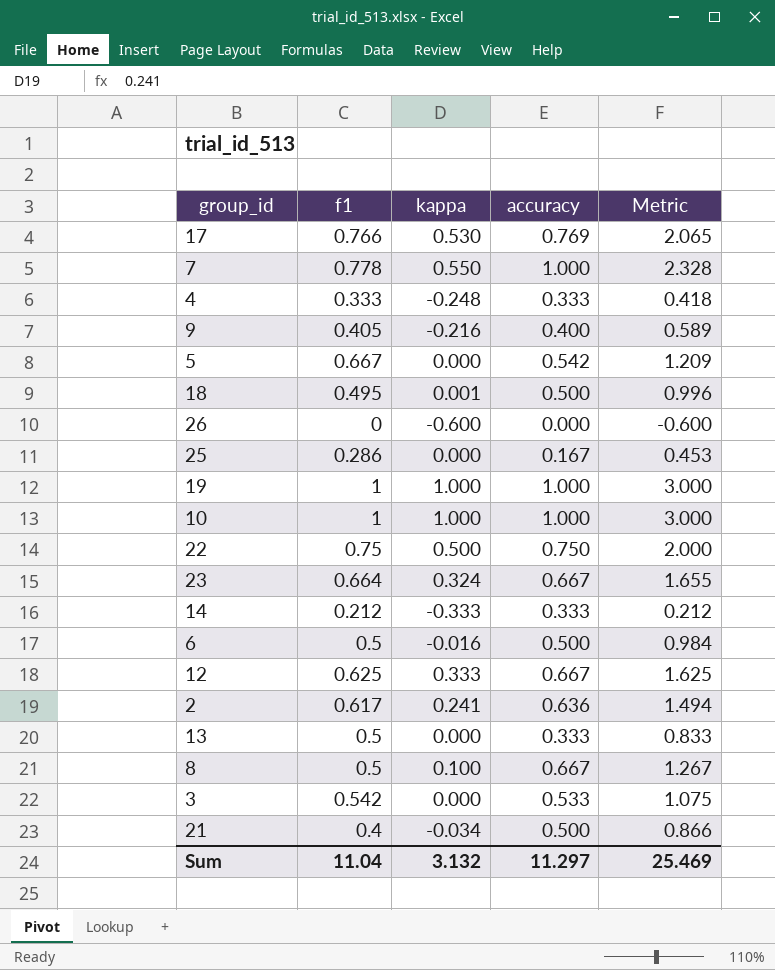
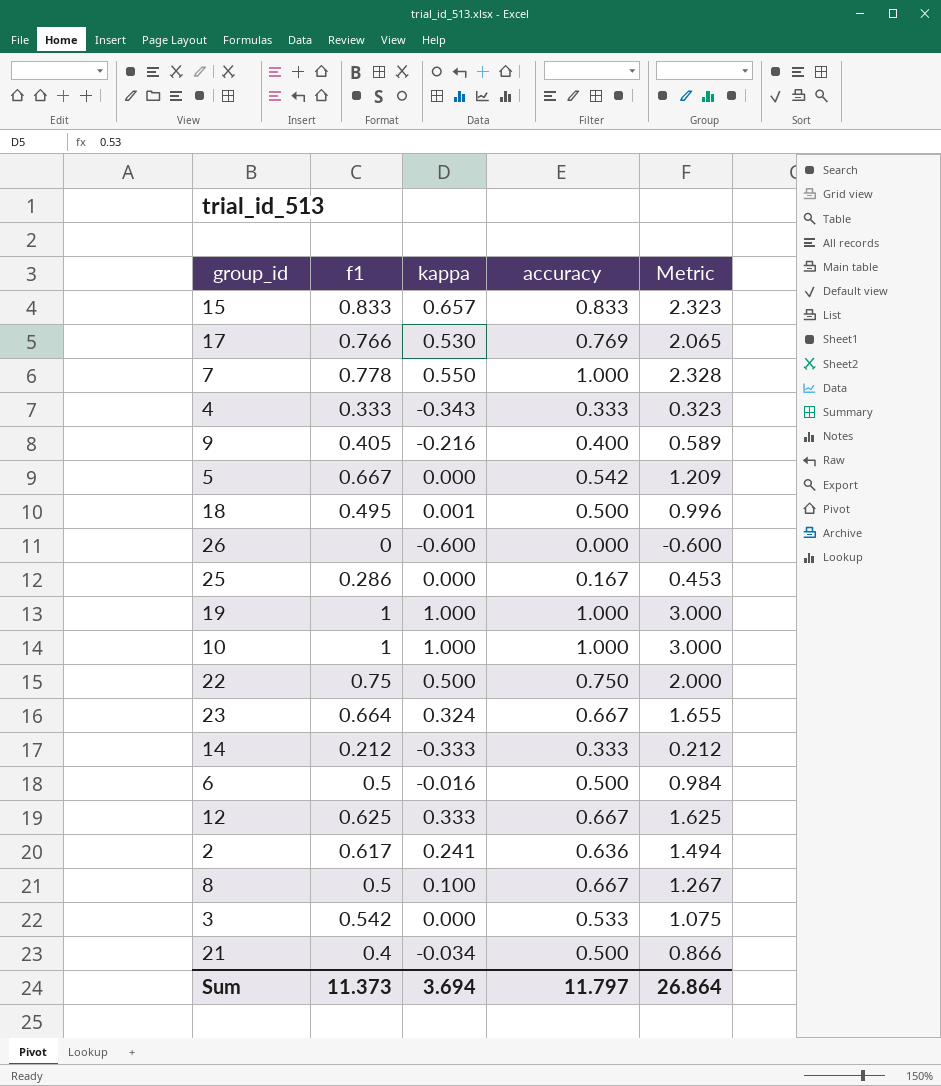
row 13: 0.5 | 0.000 | 0.333 | 0.833 -> none
row 15: none -> 0.833 | 0.657 | 0.833 | 2.323
4 | kappa: -0.248 -> -0.343
4 | Metric: 0.418 -> 0.323
Sum | f1: 11.04 -> 11.373
Sum | kappa: 3.132 -> 3.694
Sum | accuracy: 11.297 -> 11.797
Sum | Metric: 25.469 -> 26.864

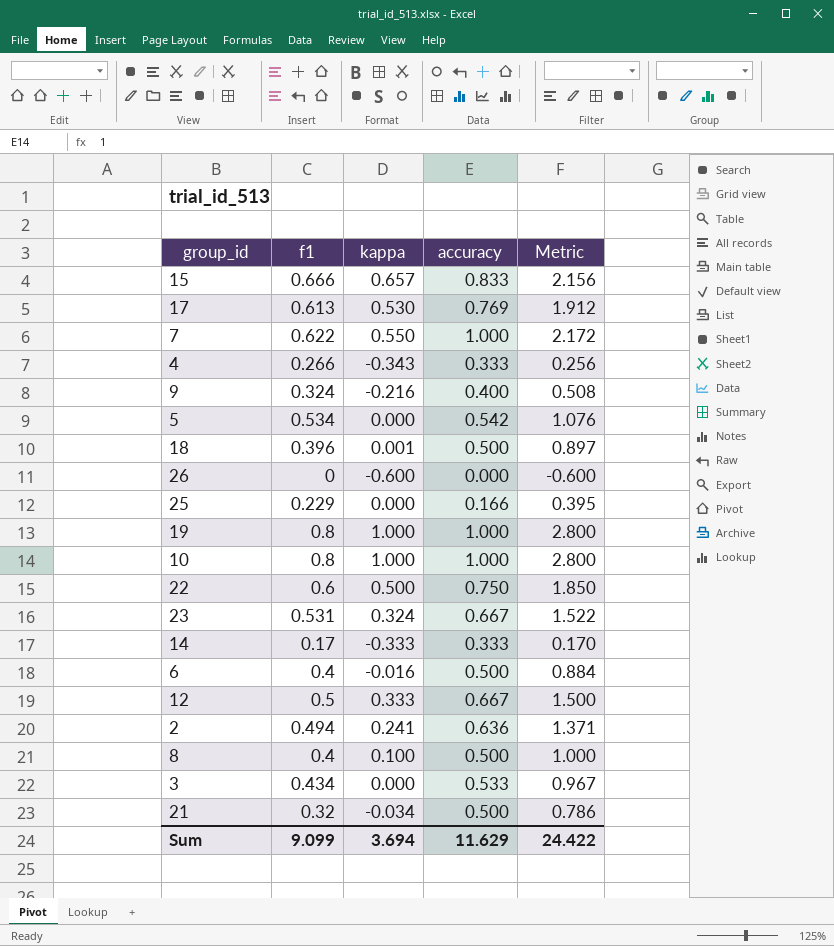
15 | f1: 0.833 -> 0.666
15 | Metric: 2.323 -> 2.156
17 | f1: 0.766 -> 0.613
17 | Metric: 2.065 -> 1.912
7 | f1: 0.778 -> 0.622
7 | Metric: 2.328 -> 2.172
4 | f1: 0.333 -> 0.266
4 | Metric: 0.323 -> 0.256
9 | f1: 0.405 -> 0.324
9 | Metric: 0.589 -> 0.508
5 | f1: 0.667 -> 0.534
5 | Metric: 1.209 -> 1.076
18 | f1: 0.495 -> 0.396
18 | Metric: 0.996 -> 0.897
25 | f1: 0.286 -> 0.229
25 | accuracy: 0.167 -> 0.166
25 | Metric: 0.453 -> 0.395
19 | f1: 1 -> 0.8
19 | Metric: 3.000 -> 2.800
10 | f1: 1 -> 0.8
10 | Metric: 3.000 -> 2.800
22 | f1: 0.75 -> 0.6
22 | Metric: 2.000 -> 1.850
23 | f1: 0.664 -> 0.531
23 | Metric: 1.655 -> 1.522
14 | f1: 0.212 -> 0.17
14 | Metric: 0.212 -> 0.170
6 | f1: 0.5 -> 0.4
6 | Metric: 0.984 -> 0.884
12 | f1: 0.625 -> 0.5
12 | Metric: 1.625 -> 1.500
2 | f1: 0.617 -> 0.494
2 | Metric: 1.494 -> 1.371
8 | f1: 0.5 -> 0.4
8 | accuracy: 0.667 -> 0.500
8 | Metric: 1.267 -> 1.000
3 | f1: 0.542 -> 0.434
3 | Metric: 1.075 -> 0.967
21 | f1: 0.4 -> 0.32
21 | Metric: 0.866 -> 0.786
Sum | f1: 11.373 -> 9.099
Sum | accuracy: 11.797 -> 11.629
Sum | Metric: 26.864 -> 24.422

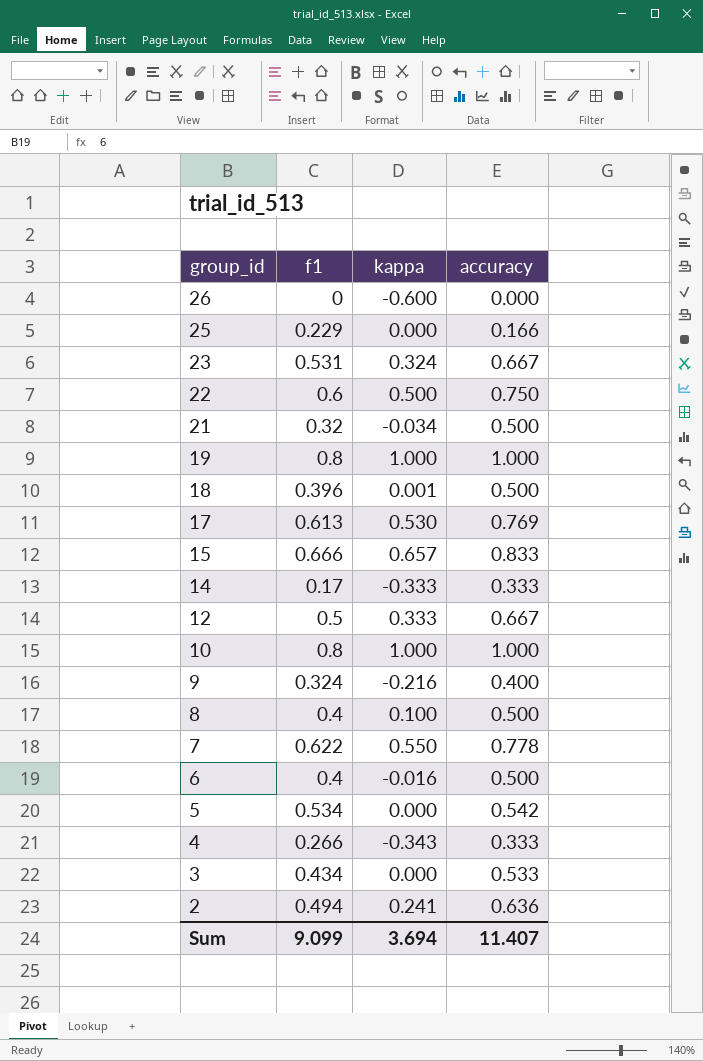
row order: none -> group_id descending
column Metric | formula: [f1] + [kappa] + [accuracy] -> none
7 | accuracy: 1.000 -> 0.778
Sum | accuracy: 11.629 -> 11.407

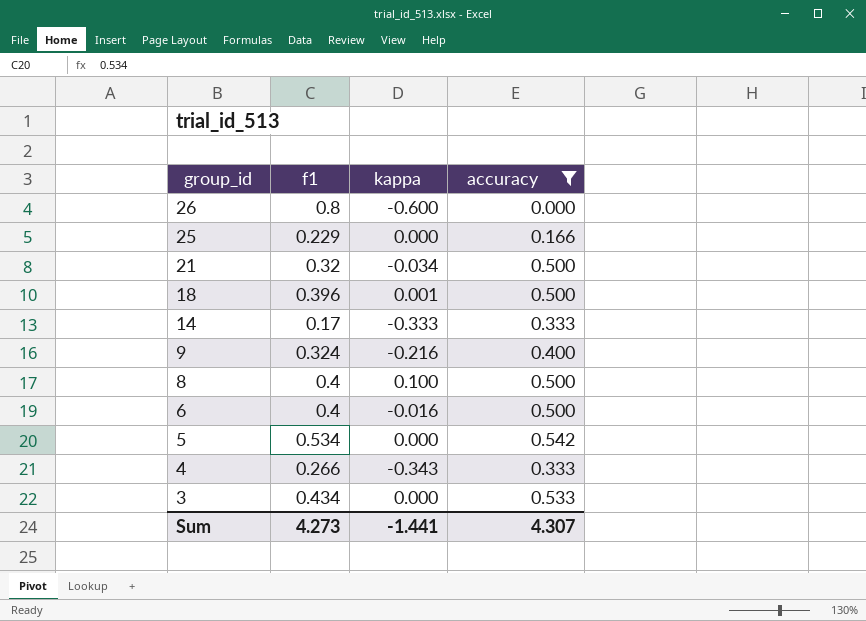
filter: none -> accuracy <= 0.542
26 | f1: 0 -> 0.8
Sum | f1: 9.099 -> 4.273
Sum | kappa: 3.694 -> -1.441
Sum | accuracy: 11.407 -> 4.307

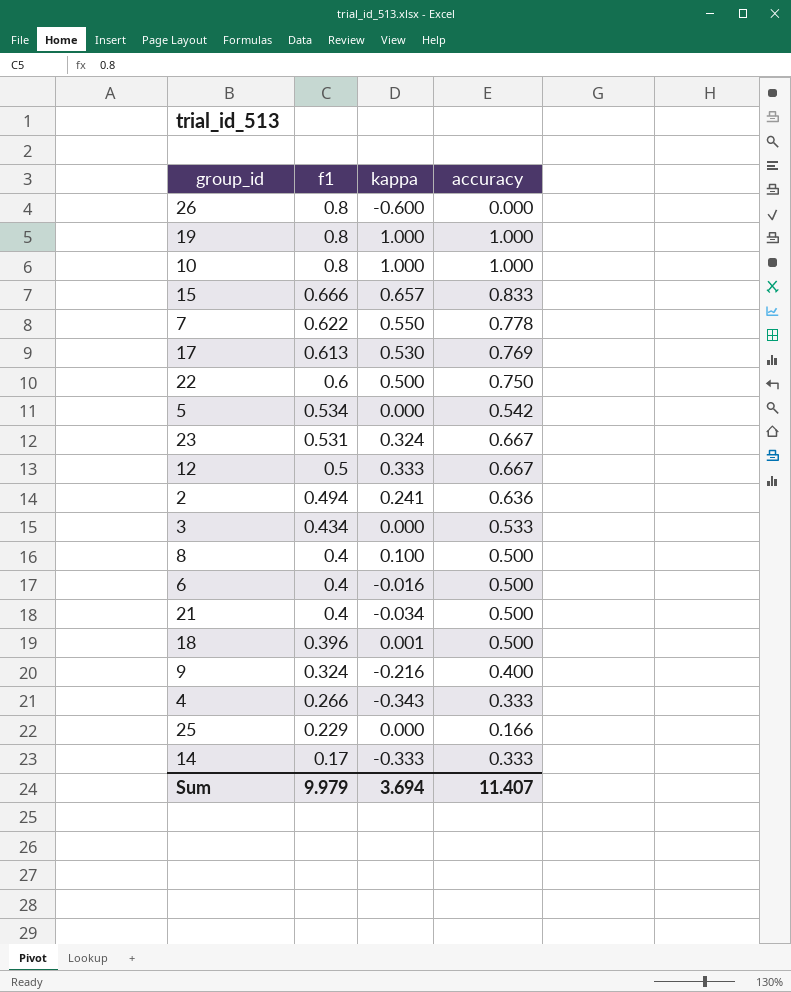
filter: accuracy <= 0.542 -> none
row order: group_id descending -> f1 descending
21 | f1: 0.32 -> 0.4
Sum | f1: 4.273 -> 9.979
Sum | kappa: -1.441 -> 3.694
Sum | accuracy: 4.307 -> 11.407

